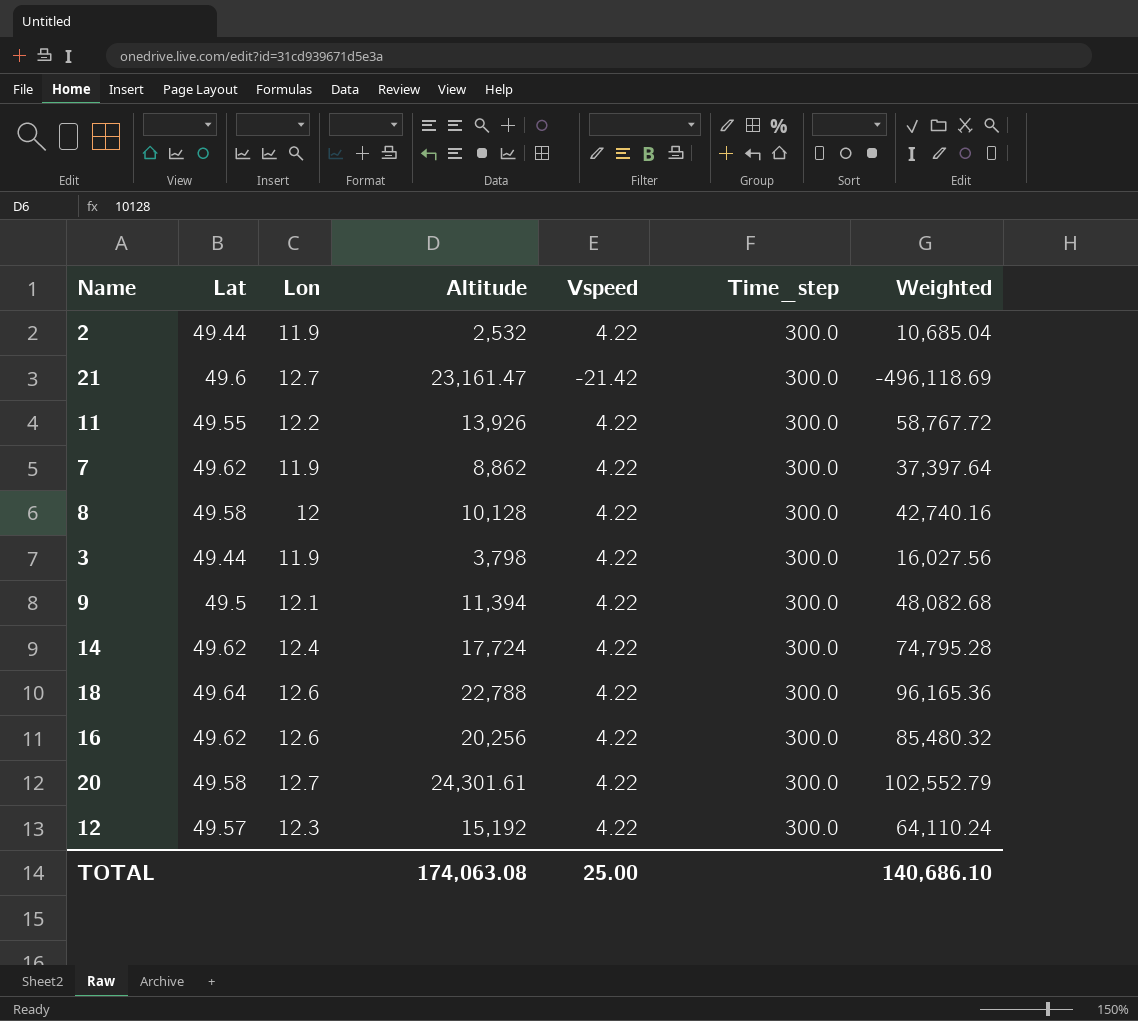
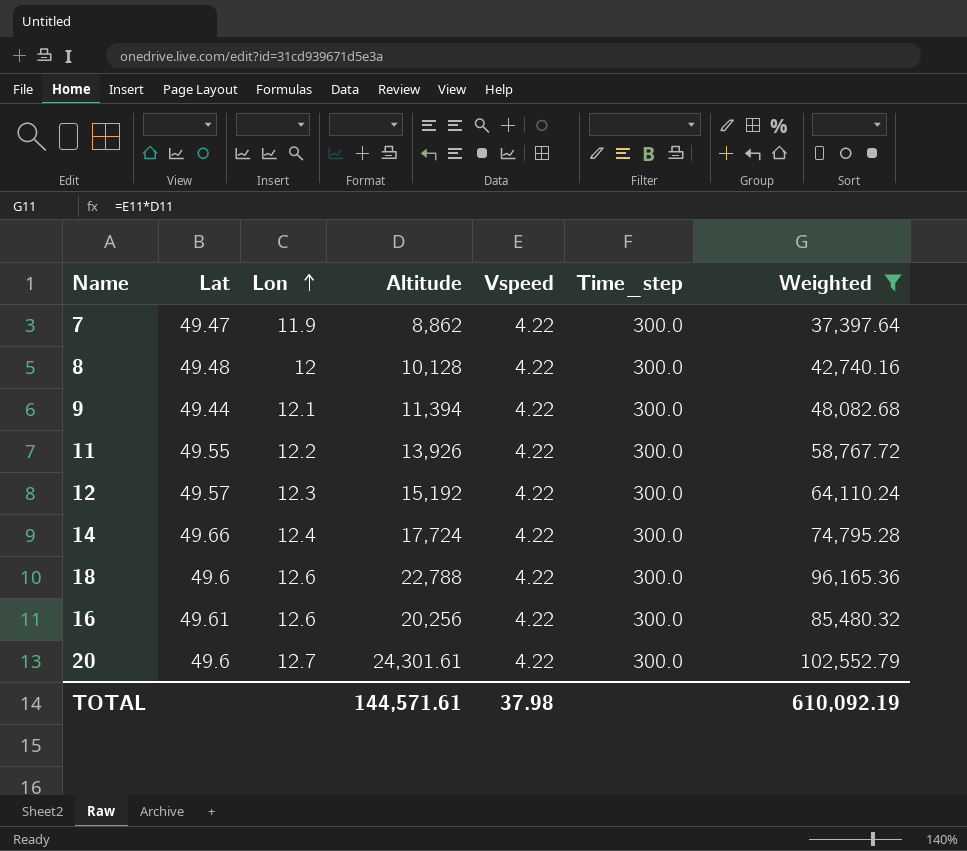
filter: none -> Weighted >= 37,397.64
row order: none -> Lon ascending
7 | Lat: 49.62 -> 49.47
8 | Lat: 49.58 -> 49.48
9 | Lat: 49.5 -> 49.44
14 | Lat: 49.62 -> 49.66
18 | Lat: 49.64 -> 49.6
16 | Lat: 49.62 -> 49.61
20 | Lat: 49.58 -> 49.6
TOTAL | Altitude: 174,063.08 -> 144,571.61
TOTAL | Vspeed: 25.00 -> 37.98
TOTAL | Weighted: 140,686.10 -> 610,092.19

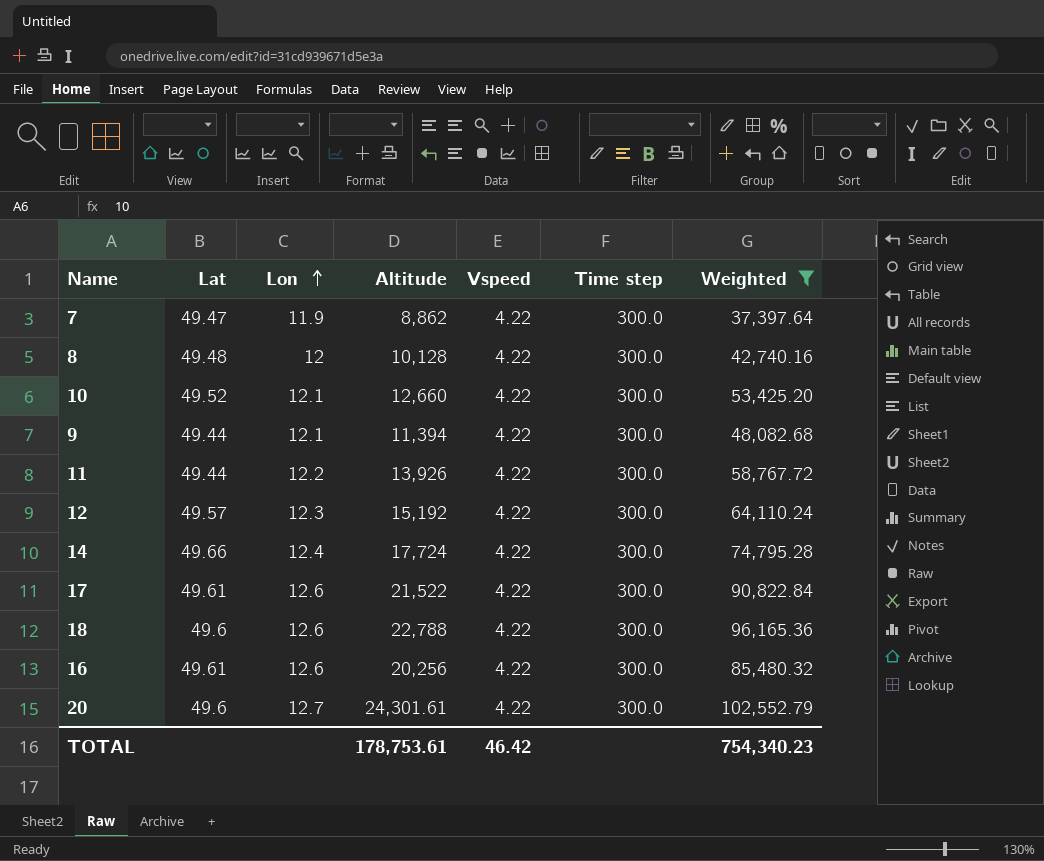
column name: Time_step -> Time step
row 10: none -> 49.52 | 12.1 | 12,660 | 4.22 | 300.0 | 53,425.20
11 | Lat: 49.55 -> 49.44
row 17: none -> 49.61 | 12.6 | 21,522 | 4.22 | 300.0 | 90,822.84
TOTAL | Altitude: 144,571.61 -> 178,753.61
TOTAL | Vspeed: 37.98 -> 46.42
TOTAL | Weighted: 610,092.19 -> 754,340.23

